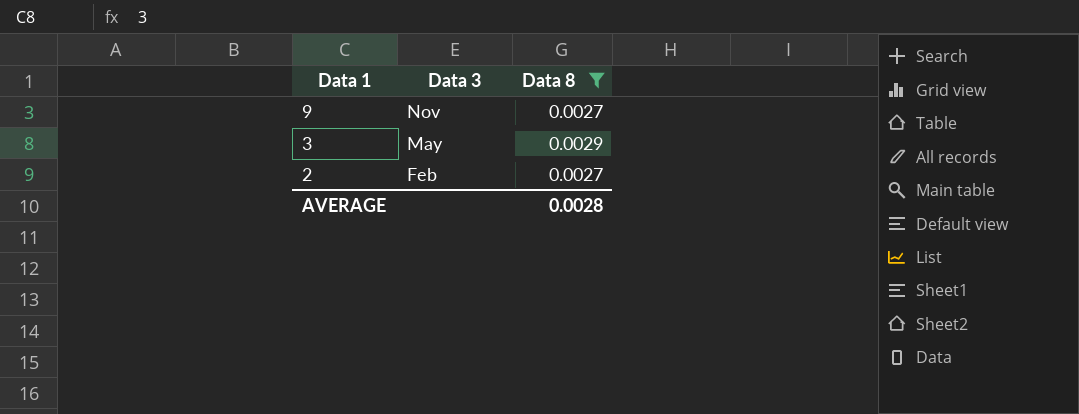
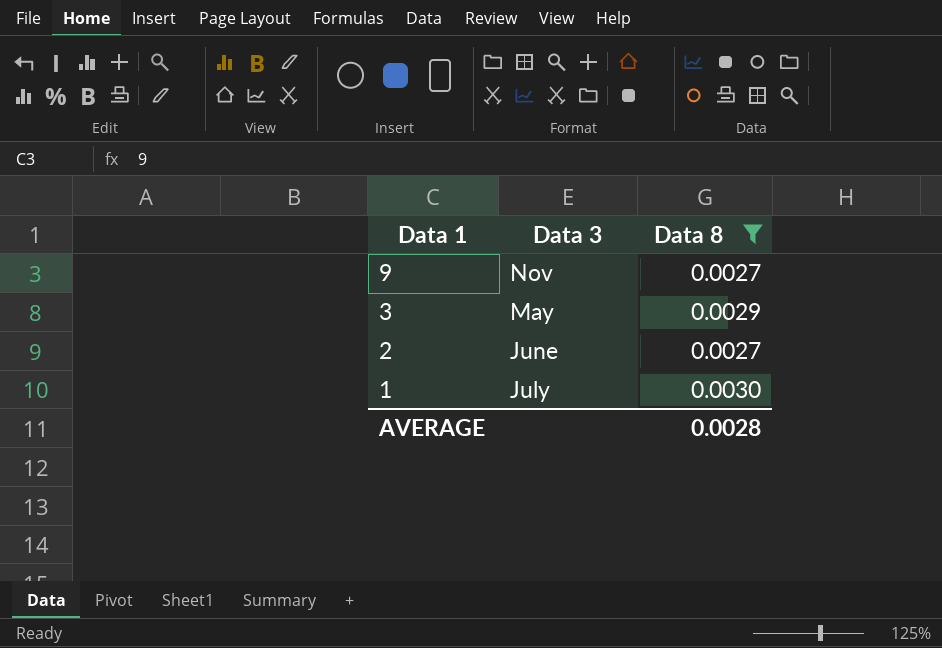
2 | Data 3: Feb -> June
row 1: none -> July | 0.0030

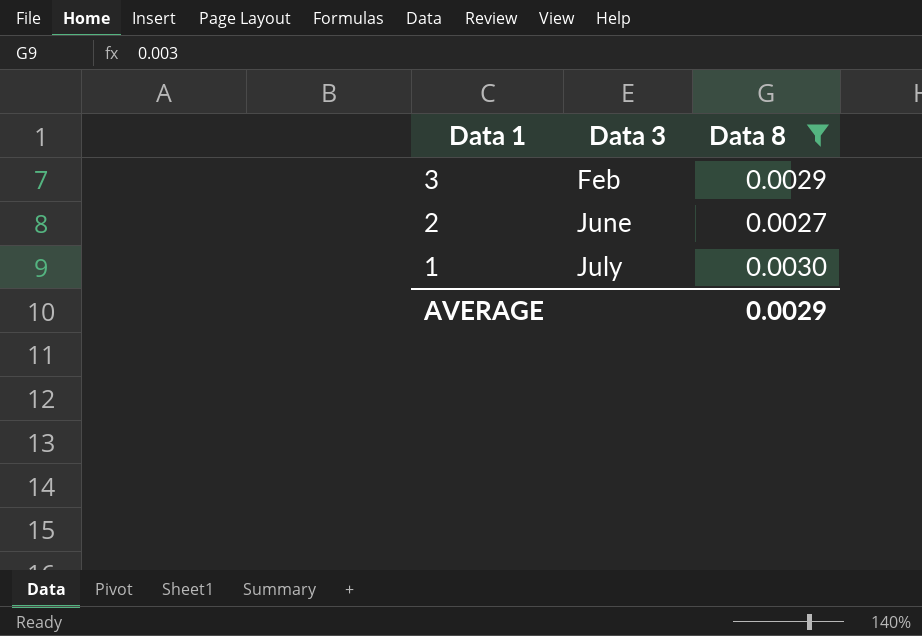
row 9: Nov | 0.0027 -> none
3 | Data 3: May -> Feb
AVERAGE | Data 8: 0.0028 -> 0.0029

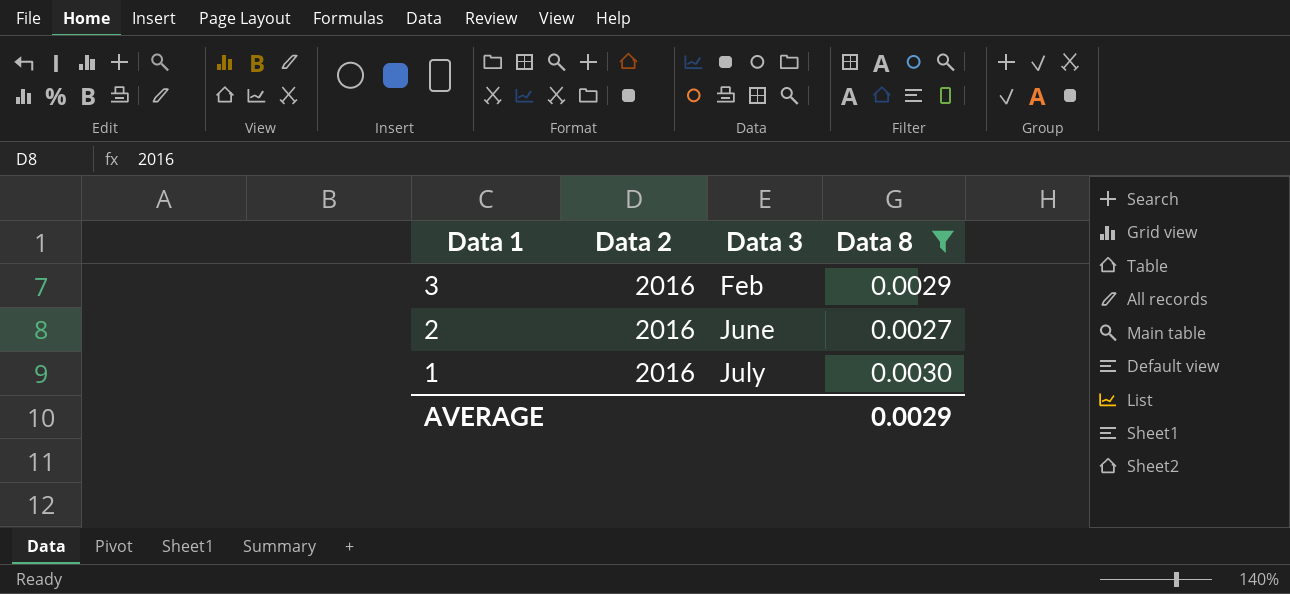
column Data 2 | position: none -> 2

